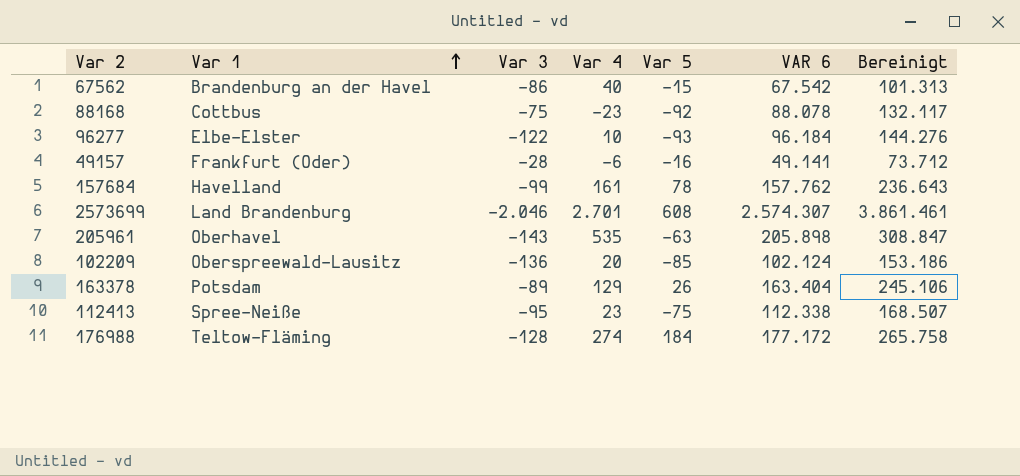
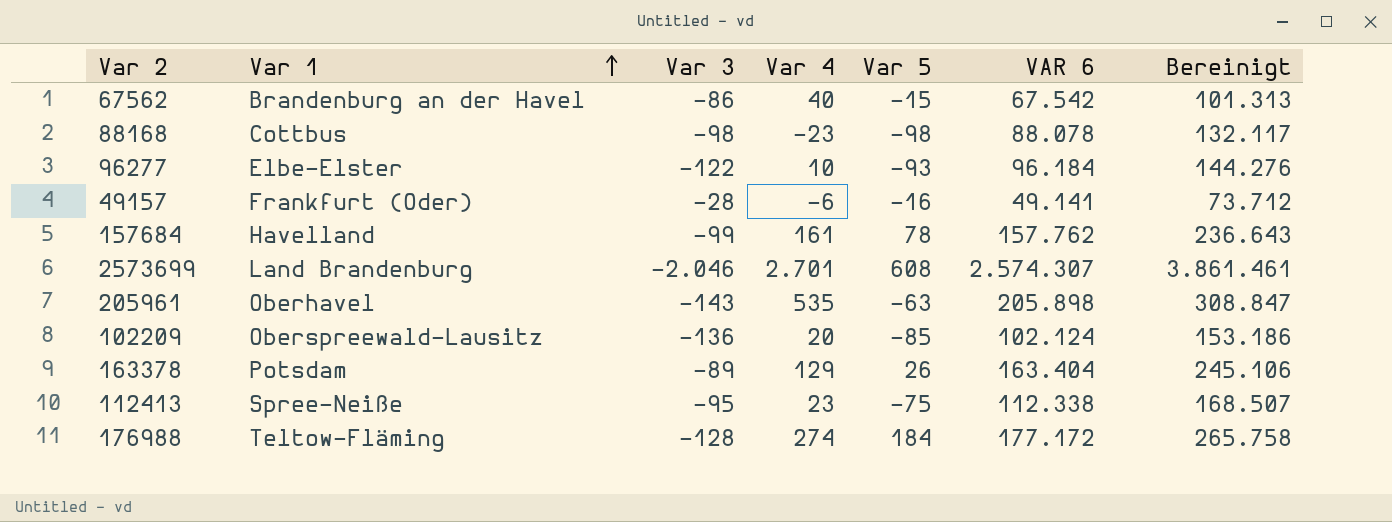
88168 | Var 3: -75 -> -98
88168 | Var 5: -92 -> -98

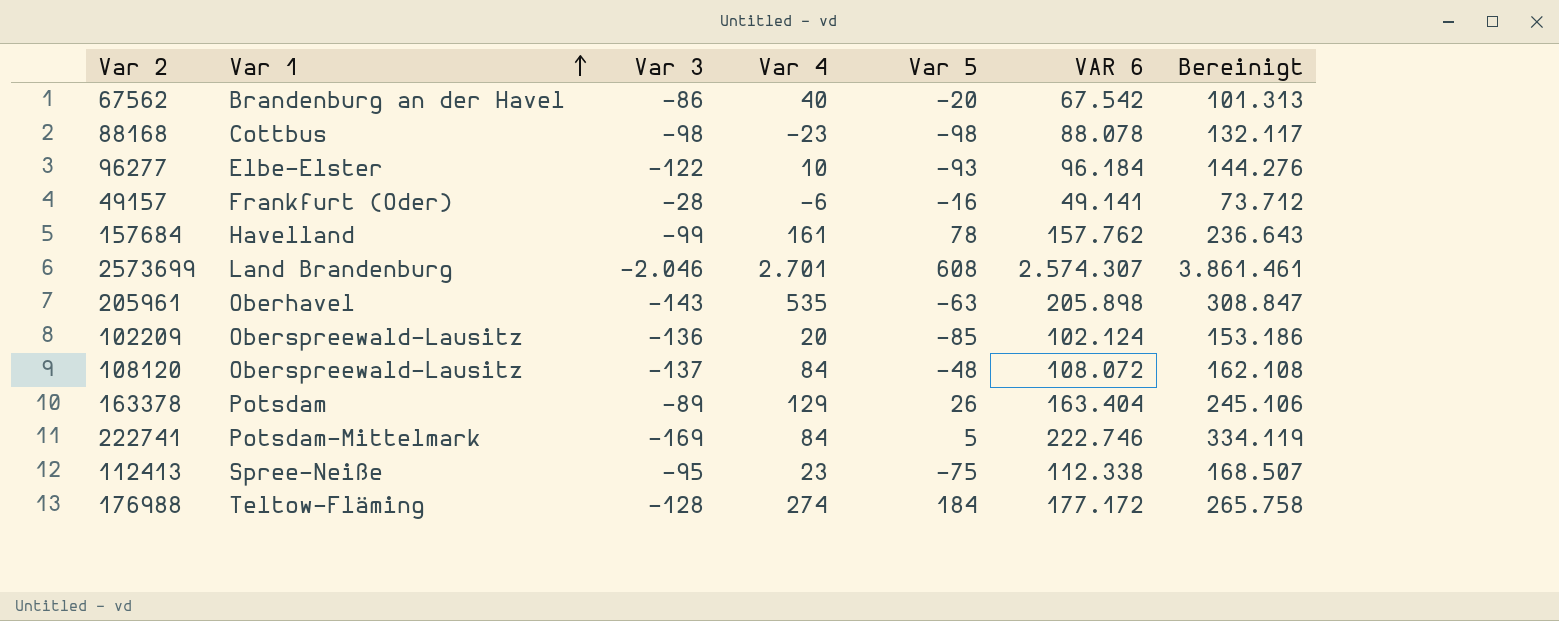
67562 | Var 5: -15 -> -20
row 108120: none -> Oberspreewald-Lausitz | -137 | 84 | -48 | 108.072 | 162.108
row 222741: none -> Potsdam-Mittelmark | -169 | 84 | 5 | 222.746 | 334.119

